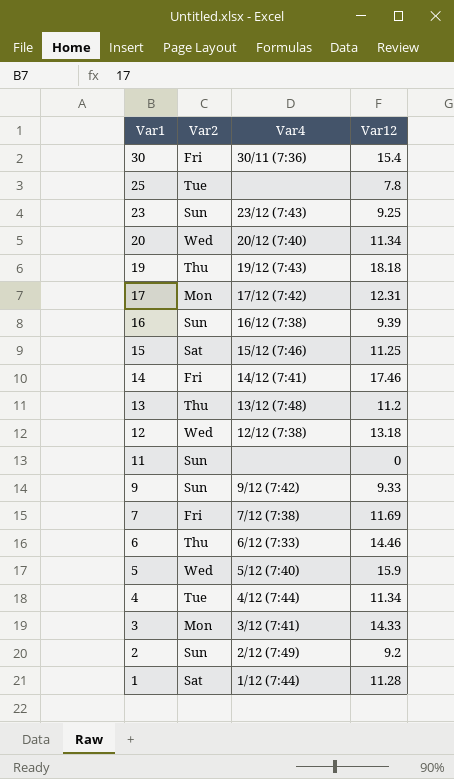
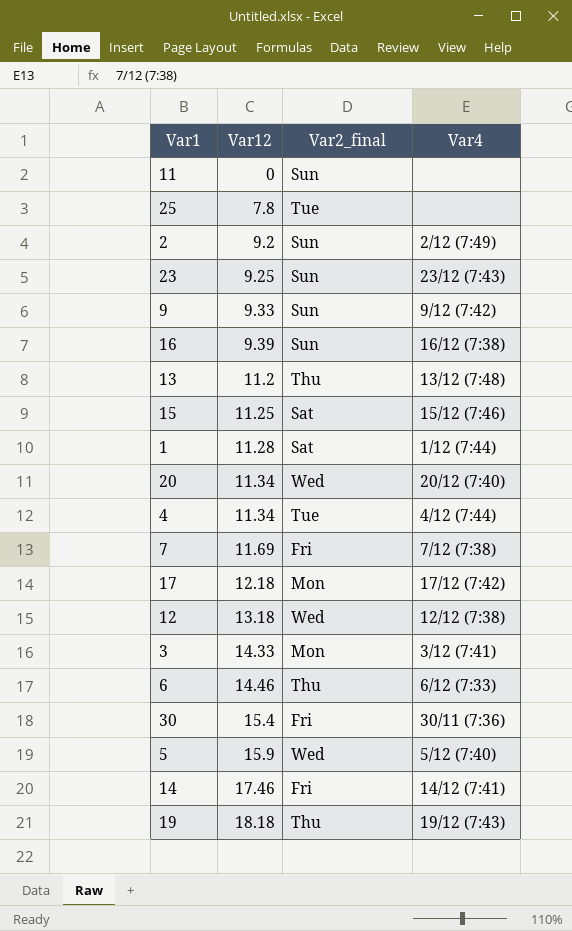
row order: Var1 descending -> Var12 ascending
column Var12 | position: 4 -> 2
column name: Var2 -> Var2_final
17 | Var12: 12.31 -> 12.18

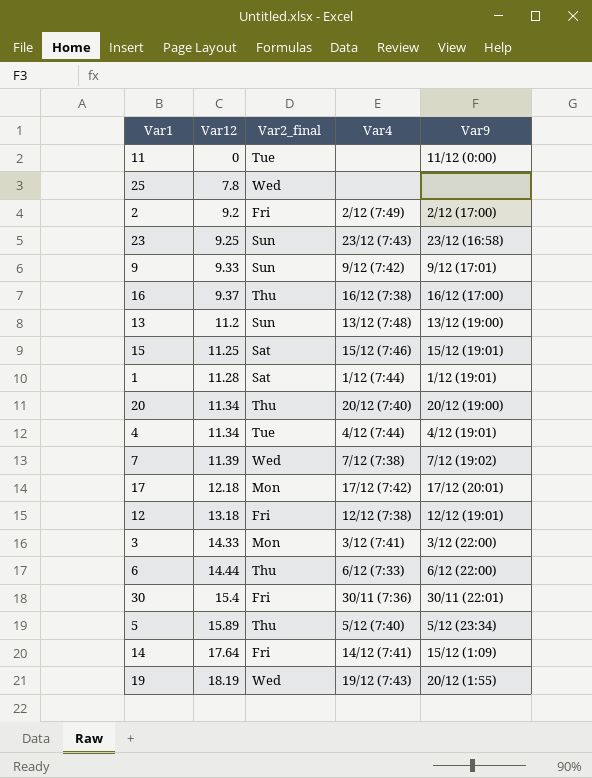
column Var9 | position: none -> 5
11 | Var2_final: Sun -> Tue
25 | Var2_final: Tue -> Wed
2 | Var2_final: Sun -> Fri
16 | Var12: 9.39 -> 9.37
16 | Var2_final: Sun -> Thu
13 | Var2_final: Thu -> Sun
20 | Var2_final: Wed -> Thu
7 | Var12: 11.69 -> 11.39
7 | Var2_final: Fri -> Wed
12 | Var2_final: Wed -> Fri
6 | Var12: 14.46 -> 14.44
5 | Var12: 15.9 -> 15.89
5 | Var2_final: Wed -> Thu
14 | Var12: 17.46 -> 17.64
19 | Var12: 18.18 -> 18.19
19 | Var2_final: Thu -> Wed

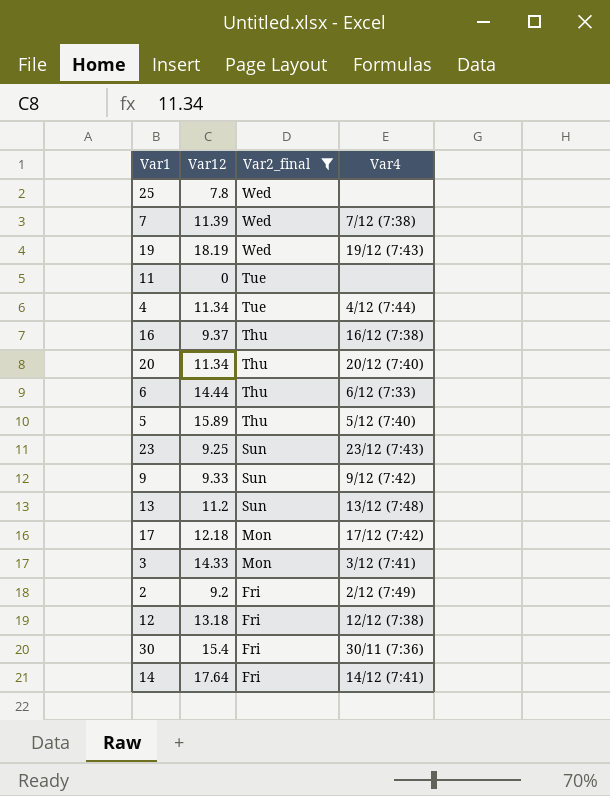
filter: none -> Var2_final != Sat
row order: Var12 ascending -> Var2_final descending
column Var9 | position: 5 -> none

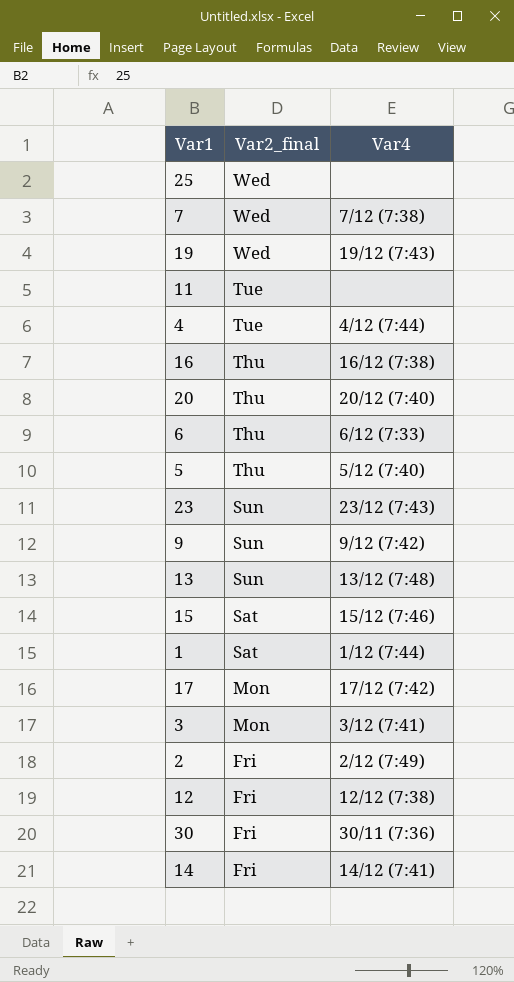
filter: Var2_final != Sat -> none
column Var12 | position: 2 -> none

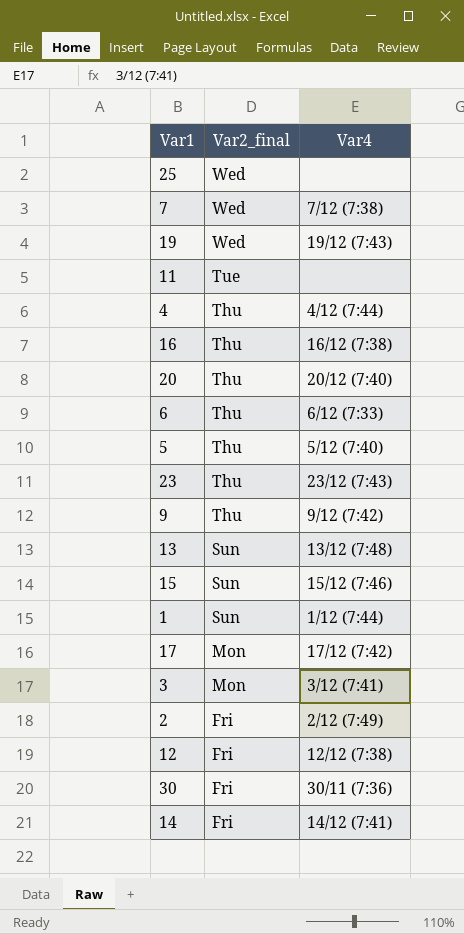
4 | Var2_final: Tue -> Thu
23 | Var2_final: Sun -> Thu
9 | Var2_final: Sun -> Thu
15 | Var2_final: Sat -> Sun
1 | Var2_final: Sat -> Sun

